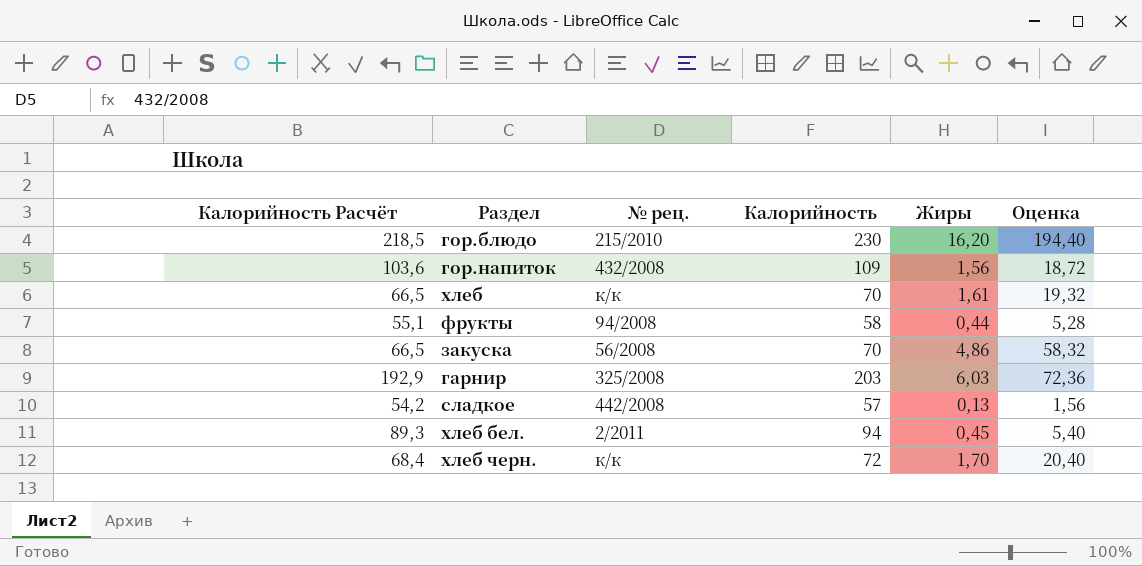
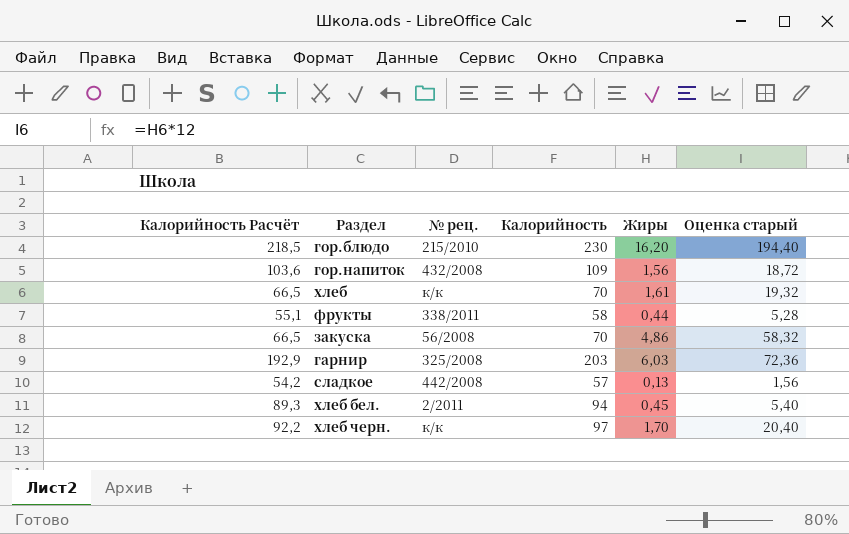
column name: Оценка -> Оценка старый
фрукты | № рец.: 94/2008 -> 338/2011
хлеб черн. | Калорийность Расчёт: 68,4 -> 92,2
хлеб черн. | Калорийность: 72 -> 97

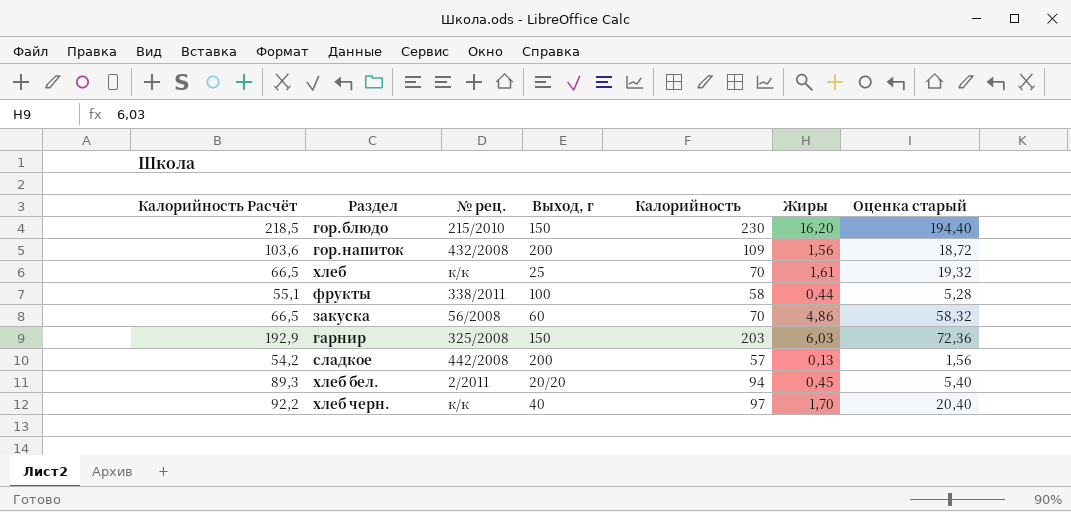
column Выход, г | position: none -> 4

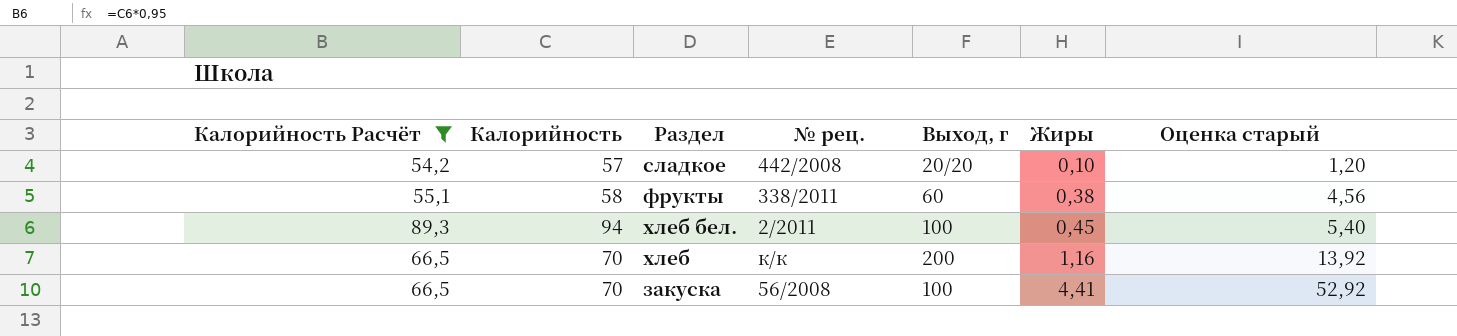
filter: none -> Калорийность Расчёт <= 89,3
row order: none -> Жиры ascending
column Калорийность | position: 5 -> 2
сладкое | Выход, г: 200 -> 20/20
сладкое | Жиры: 0,13 -> 0,10
сладкое | Оценка старый: 1,56 -> 1,20
фрукты | Выход, г: 100 -> 60
фрукты | Жиры: 0,44 -> 0,38
фрукты | Оценка старый: 5,28 -> 4,56
хлеб бел. | Выход, г: 20/20 -> 100
хлеб | Выход, г: 25 -> 200
хлеб | Жиры: 1,61 -> 1,16
хлеб | Оценка старый: 19,32 -> 13,92
закуска | Выход, г: 60 -> 100
закуска | Жиры: 4,86 -> 4,41
закуска | Оценка старый: 58,32 -> 52,92

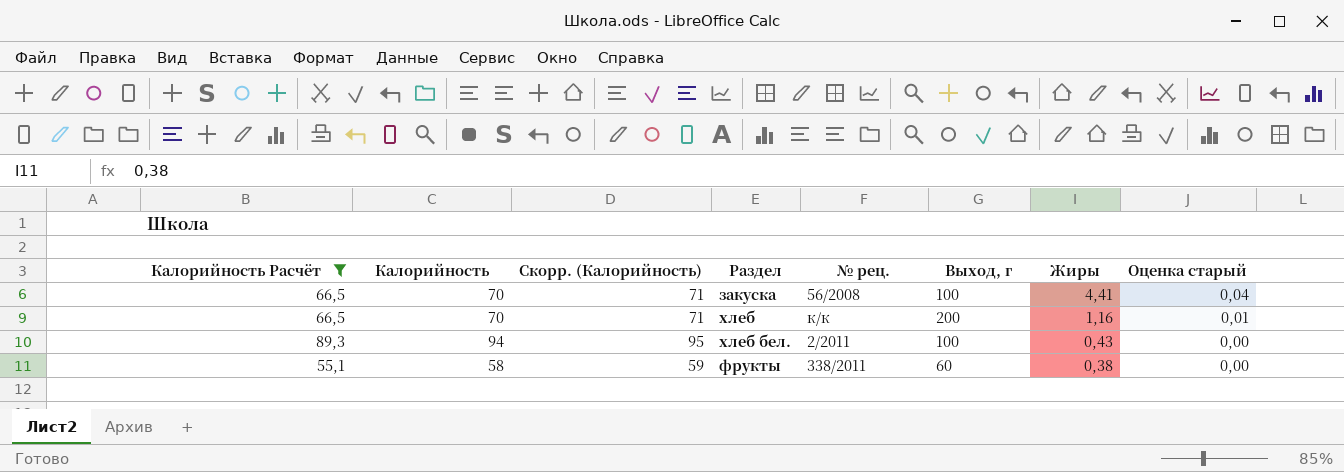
row order: Жиры ascending -> Жиры descending
column Скорр. (Калорийность) | formula: none -> [Калорийность] + 1
column Оценка старый | formula: [Жиры] * 12 -> [Жиры] * 0,01
row сладкое: 54,2 | 57 | 442/2008 | 20/20 | 0,10 | 1,20 -> none
хлеб бел. | Жиры: 0,45 -> 0,43

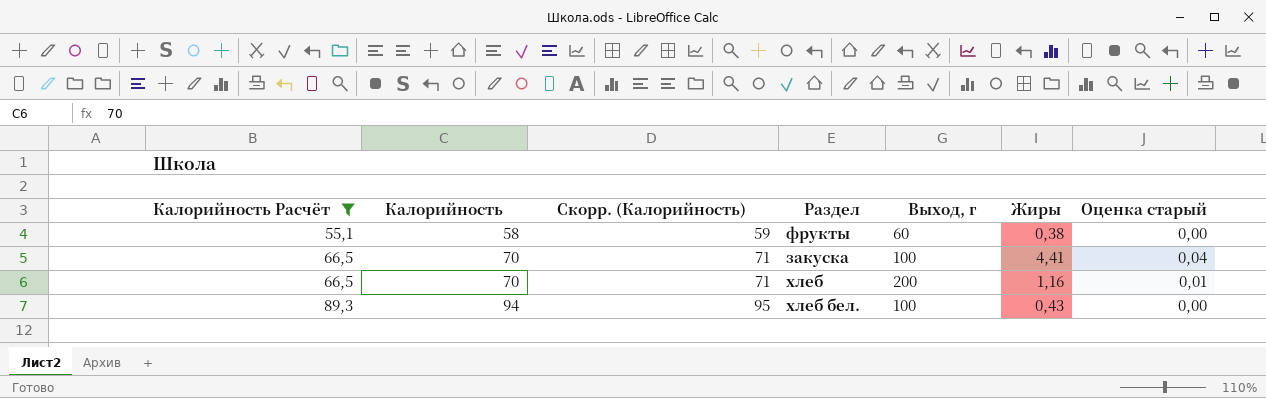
row order: Жиры descending -> Калорийность Расчёт ascending
column № рец. | position: 5 -> none

